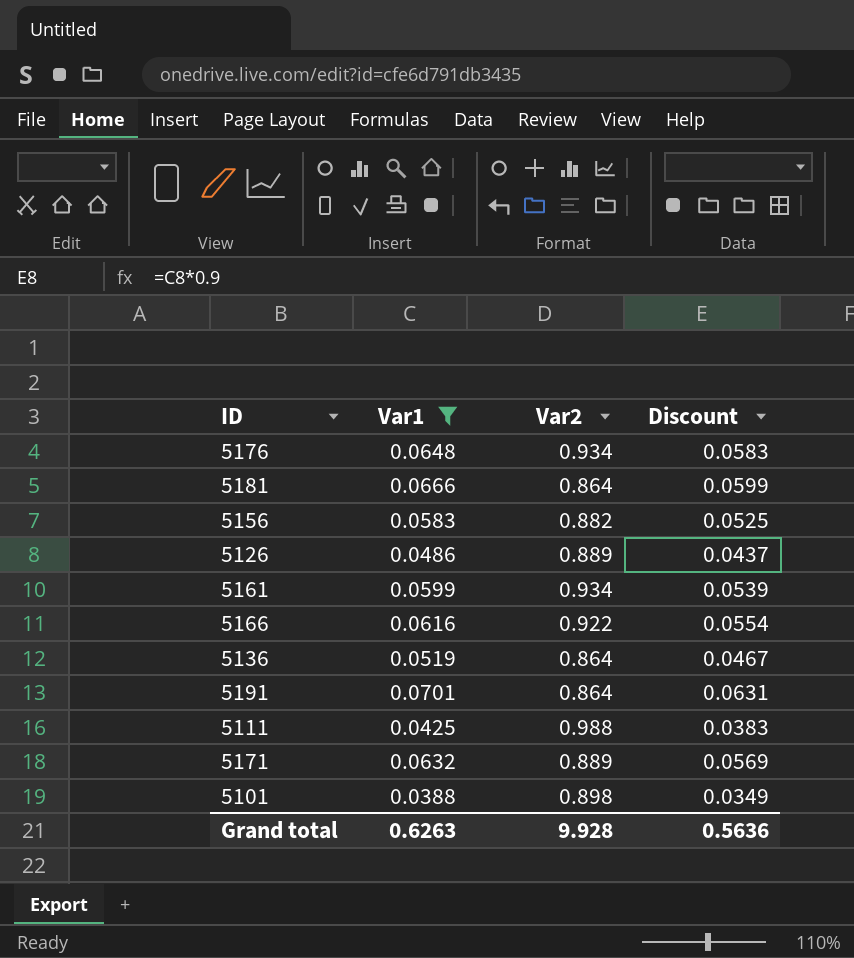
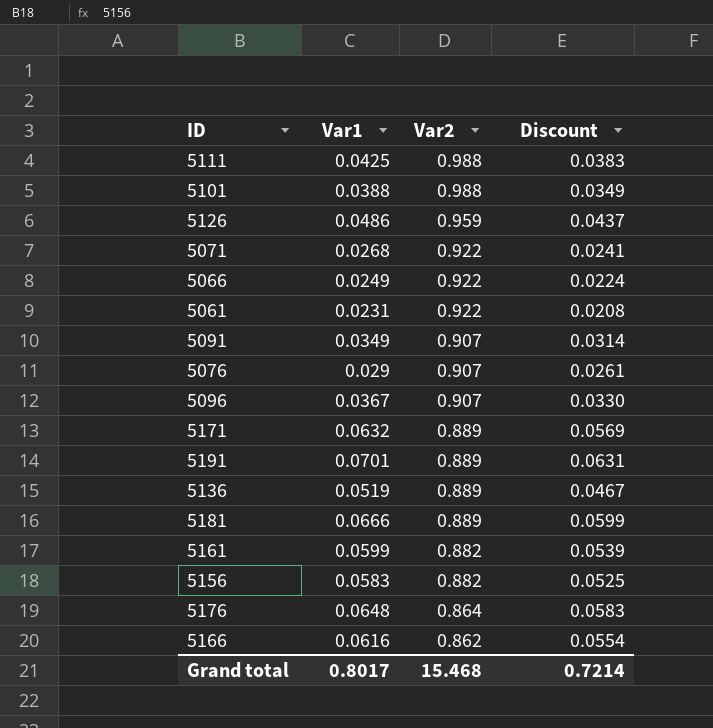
filter: Var1 >= 0.0388 -> none
row order: none -> Var2 descending
5101 | Var2: 0.898 -> 0.988
5126 | Var2: 0.889 -> 0.959
5191 | Var2: 0.864 -> 0.889
5136 | Var2: 0.864 -> 0.889
5181 | Var2: 0.864 -> 0.889
5161 | Var2: 0.934 -> 0.882
5176 | Var2: 0.934 -> 0.864
5166 | Var2: 0.922 -> 0.862
Grand total | Var1: 0.6263 -> 0.8017
Grand total | Var2: 9.928 -> 15.468
Grand total | Discount: 0.5636 -> 0.7214

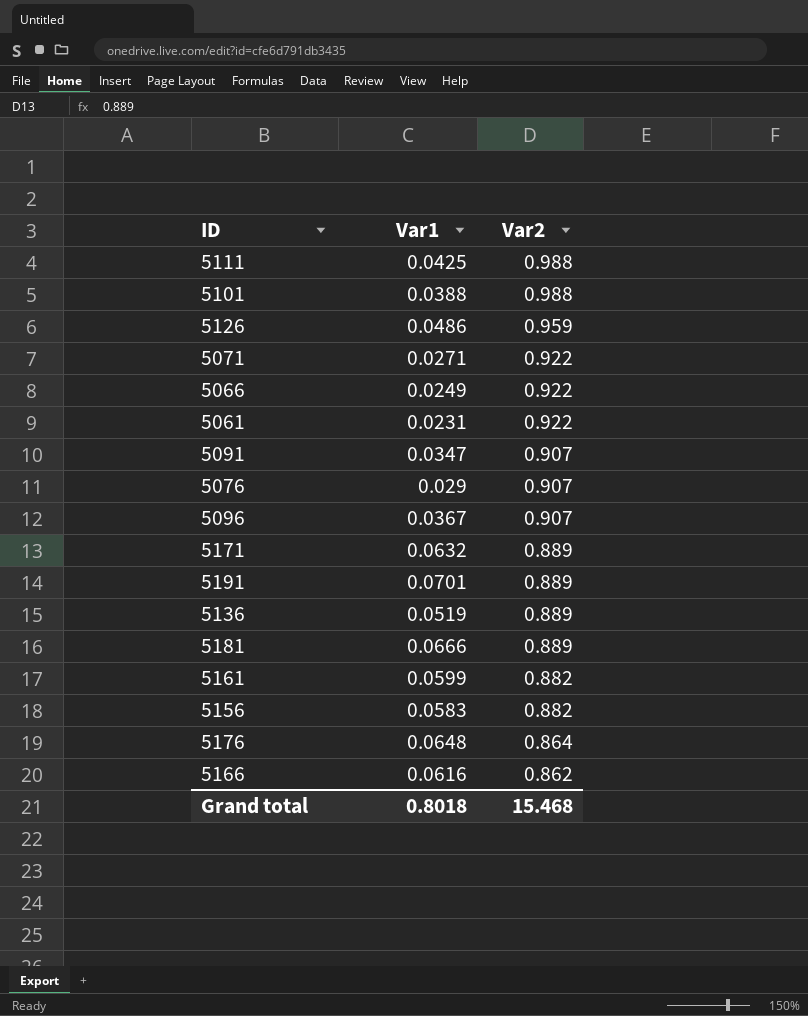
column Discount | formula: [Var1] * 0.9 -> none
5071 | Var1: 0.0268 -> 0.0271
5091 | Var1: 0.0349 -> 0.0347
Grand total | Var1: 0.8017 -> 0.8018

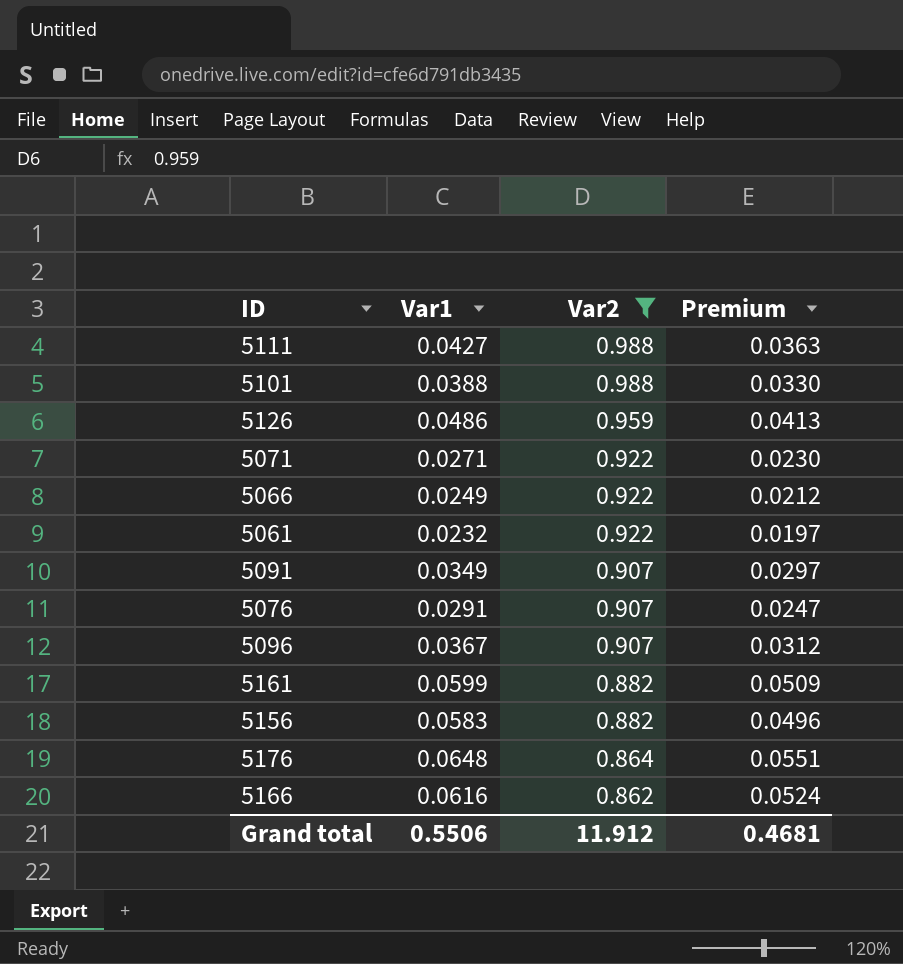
filter: none -> Var2 != 0.889
column Premium | formula: none -> [Var1] * 0.85
5111 | Var1: 0.0425 -> 0.0427
5061 | Var1: 0.0231 -> 0.0232
5091 | Var1: 0.0347 -> 0.0349
5076 | Var1: 0.029 -> 0.0291
Grand total | Var1: 0.8018 -> 0.5506
Grand total | Var2: 15.468 -> 11.912

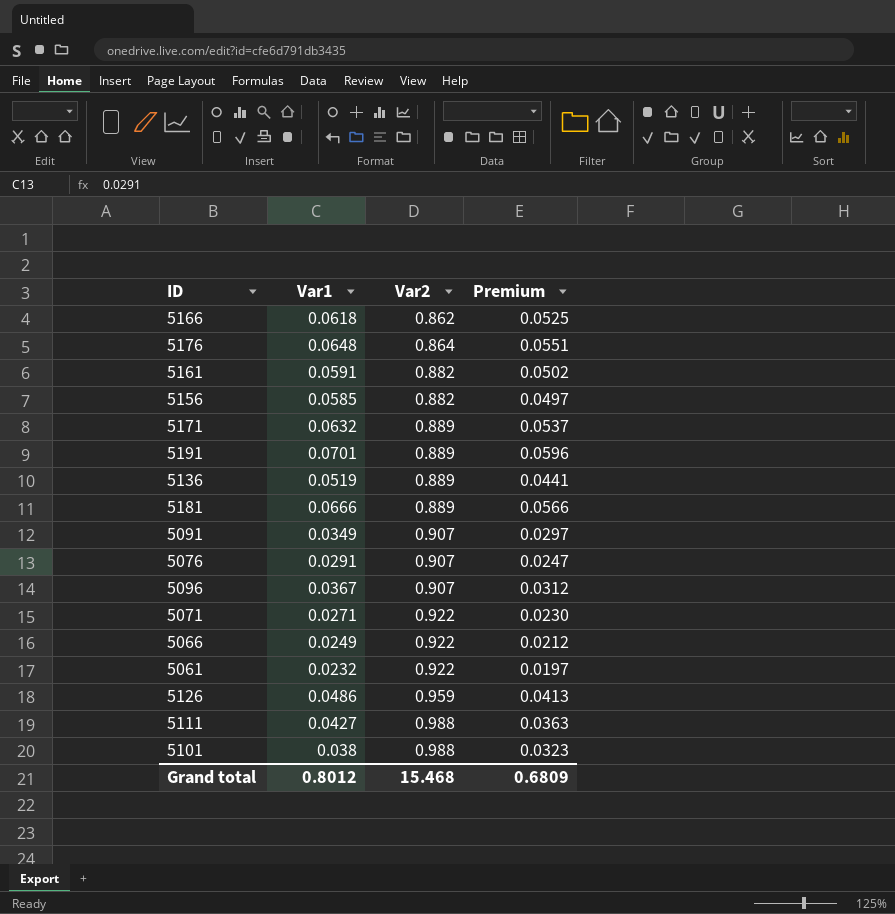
filter: Var2 != 0.889 -> none
row order: Var2 descending -> Var2 ascending
5166 | Var1: 0.0616 -> 0.0618
5166 | Premium: 0.0524 -> 0.0525
5161 | Var1: 0.0599 -> 0.0591
5161 | Premium: 0.0509 -> 0.0502
5156 | Var1: 0.0583 -> 0.0585
5156 | Premium: 0.0496 -> 0.0497
5101 | Var1: 0.0388 -> 0.038
5101 | Premium: 0.0330 -> 0.0323
Grand total | Var1: 0.5506 -> 0.8012
Grand total | Var2: 11.912 -> 15.468
Grand total | Premium: 0.4681 -> 0.6809

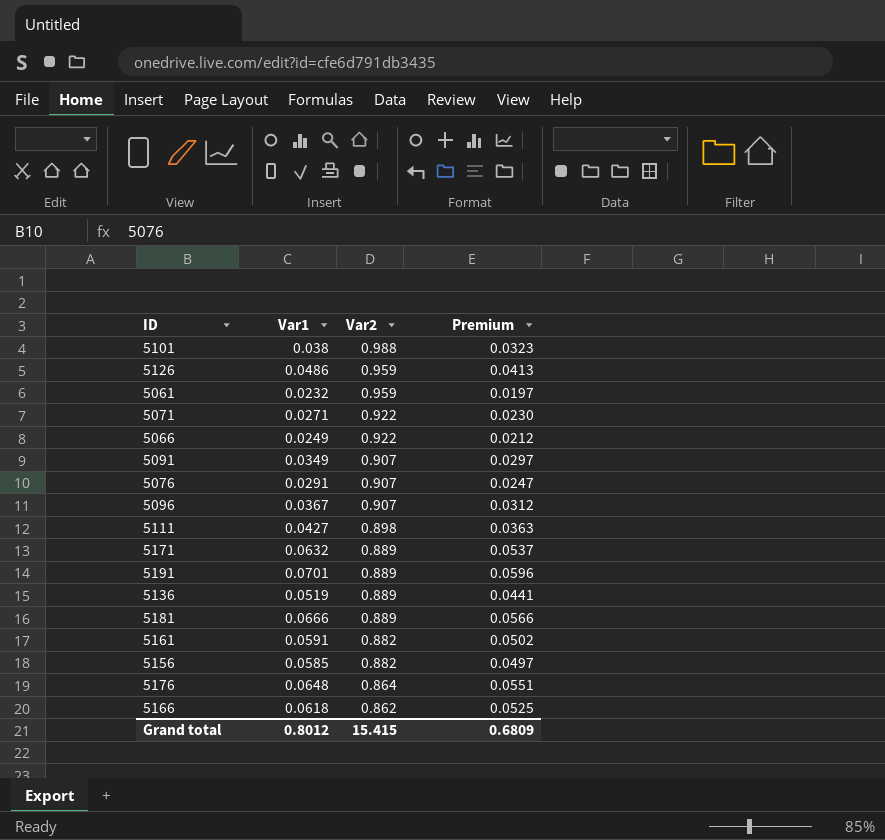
row order: Var2 ascending -> Var2 descending
5061 | Var2: 0.922 -> 0.959
5111 | Var2: 0.988 -> 0.898
Grand total | Var2: 15.468 -> 15.415

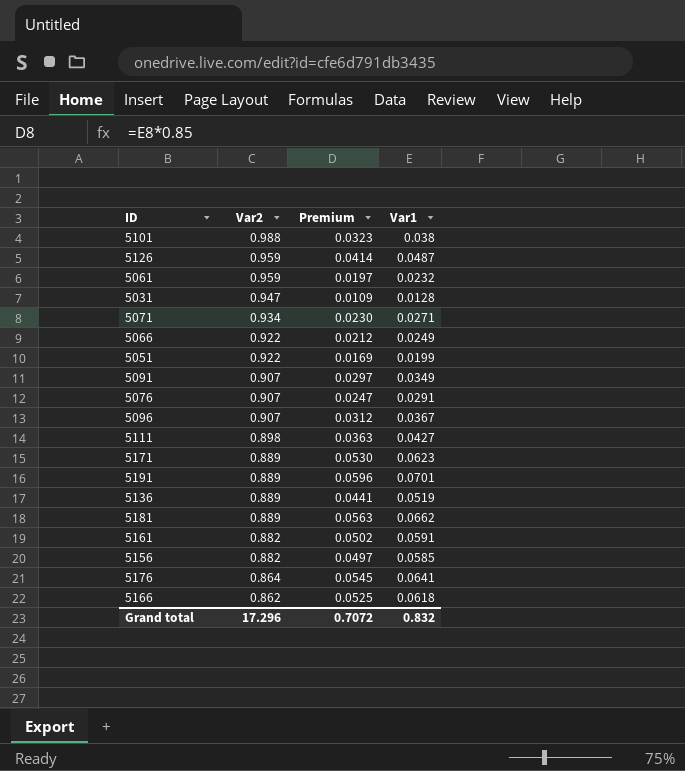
column Var1 | position: 2 -> 4
5126 | Premium: 0.0413 -> 0.0414
5126 | Var1: 0.0486 -> 0.0487
row 5031: none -> 0.947 | 0.0109 | 0.0128
5071 | Var2: 0.922 -> 0.934
row 5051: none -> 0.922 | 0.0169 | 0.0199
5171 | Premium: 0.0537 -> 0.0530
5171 | Var1: 0.0632 -> 0.0623
5181 | Premium: 0.0566 -> 0.0563
5181 | Var1: 0.0666 -> 0.0662
5176 | Premium: 0.0551 -> 0.0545
5176 | Var1: 0.0648 -> 0.0641
Grand total | Var2: 15.415 -> 17.296
Grand total | Premium: 0.6809 -> 0.7072
Grand total | Var1: 0.8012 -> 0.832

